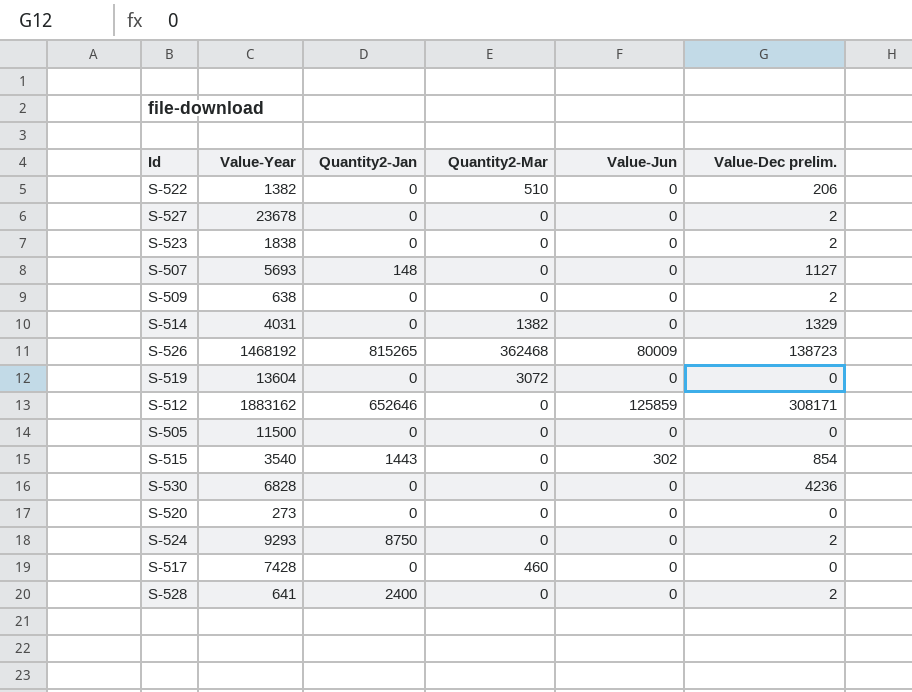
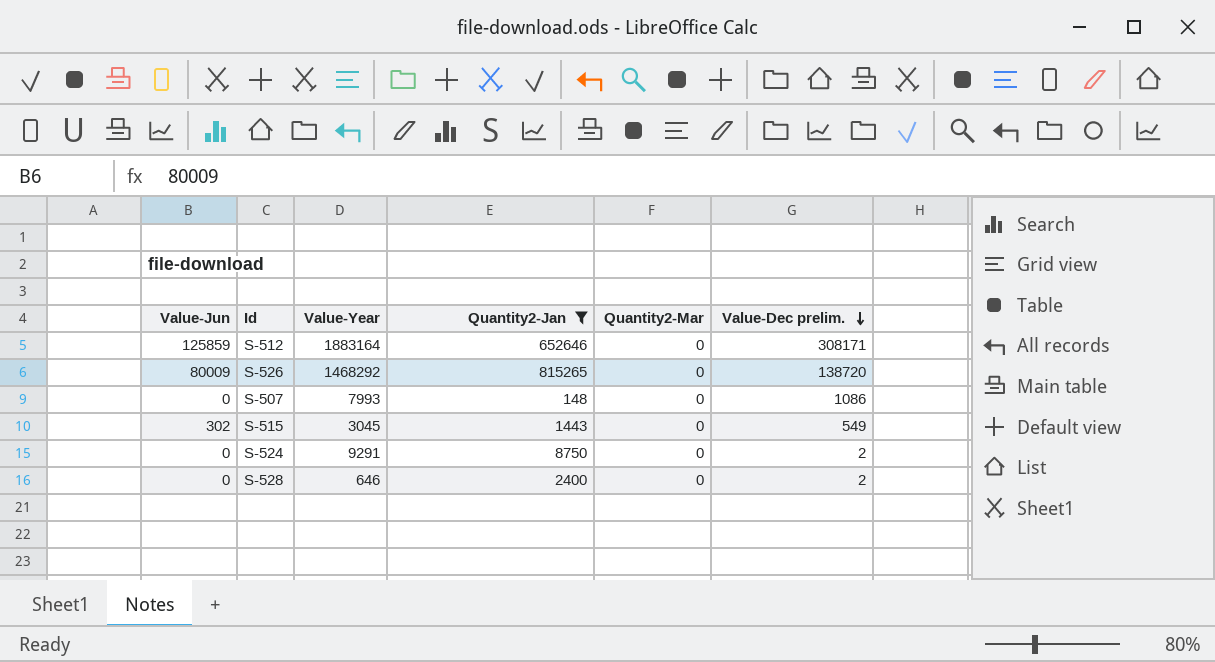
filter: none -> Quantity2-Jan != 0
row order: none -> Value-Dec prelim. descending
column Value-Jun | position: 5 -> 1
S-512 | Value-Year: 1883162 -> 1883164
S-526 | Value-Year: 1468192 -> 1468292
S-526 | Quantity2-Mar: 362468 -> 0
S-526 | Value-Dec prelim.: 138723 -> 138720
S-507 | Value-Year: 5693 -> 7993
S-507 | Value-Dec prelim.: 1127 -> 1086
S-515 | Value-Year: 3540 -> 3045
S-515 | Value-Dec prelim.: 854 -> 549
S-524 | Value-Year: 9293 -> 9291
S-528 | Value-Year: 641 -> 646

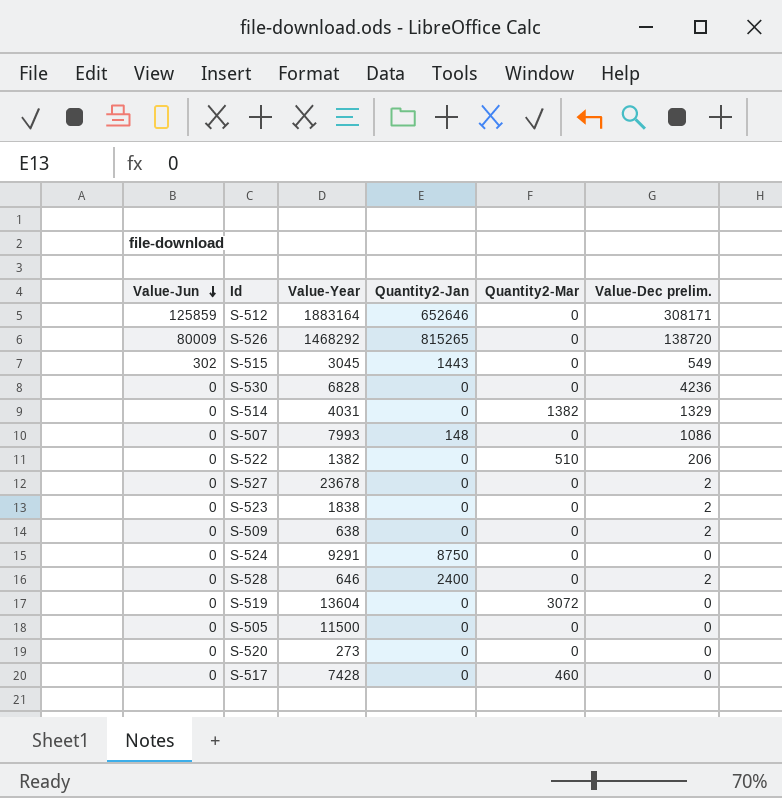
filter: Quantity2-Jan != 0 -> none
row order: Value-Dec prelim. descending -> Value-Jun descending
S-524 | Value-Dec prelim.: 2 -> 0

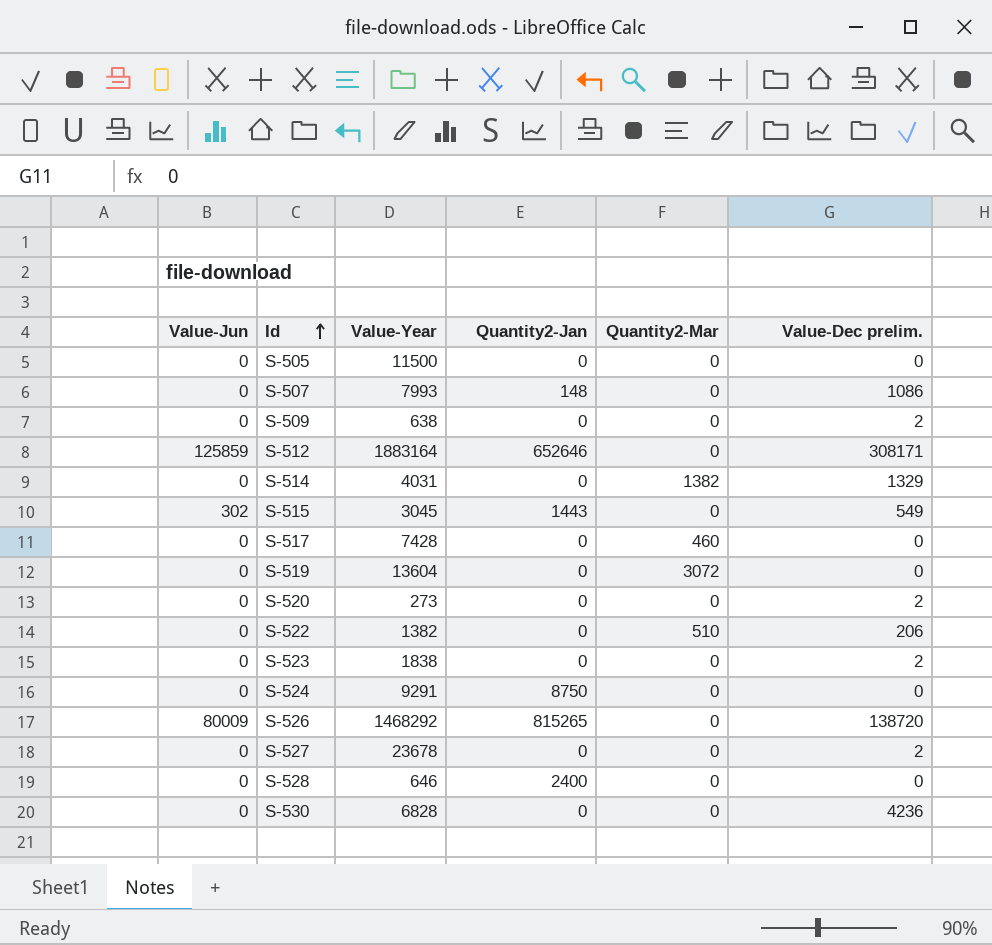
row order: Value-Jun descending -> Id ascending
S-520 | Value-Dec prelim.: 0 -> 2
S-528 | Value-Dec prelim.: 2 -> 0

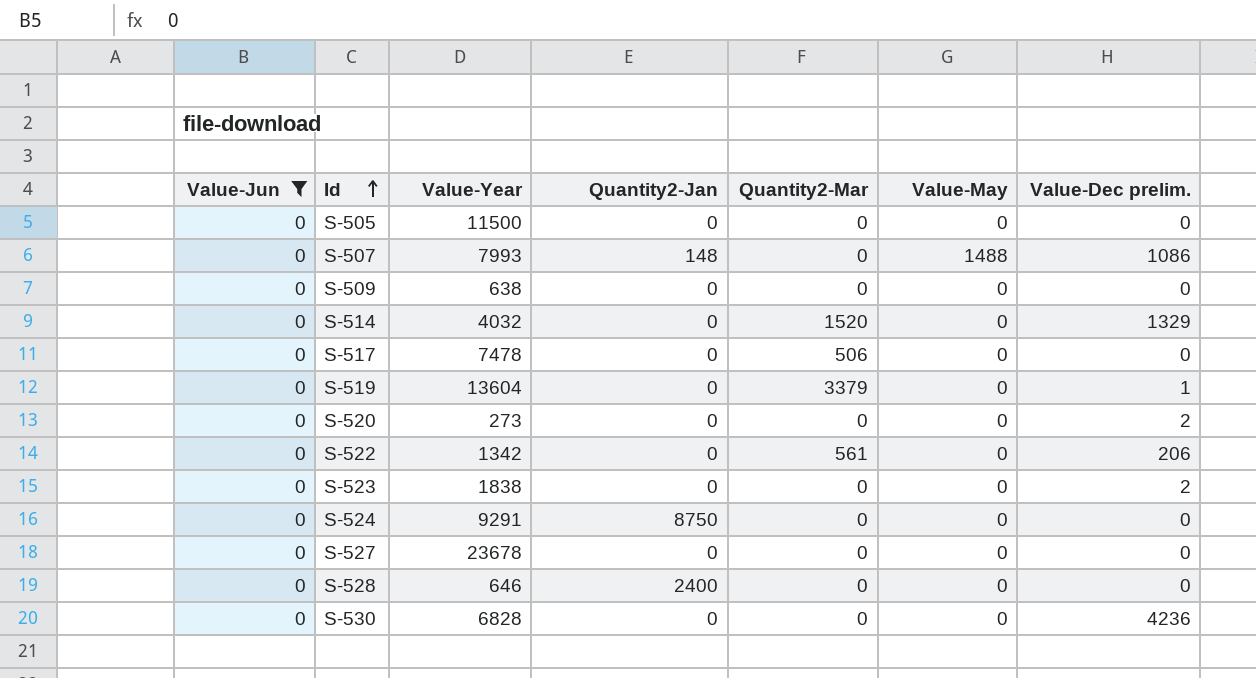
filter: none -> Value-Jun = 0
column Value-May | position: none -> 6
S-509 | Value-Dec prelim.: 2 -> 0
S-514 | Value-Year: 4031 -> 4032
S-514 | Quantity2-Mar: 1382 -> 1520
S-517 | Value-Year: 7428 -> 7478
S-517 | Quantity2-Mar: 460 -> 506
S-519 | Quantity2-Mar: 3072 -> 3379
S-519 | Value-Dec prelim.: 0 -> 1
S-522 | Value-Year: 1382 -> 1342
S-522 | Quantity2-Mar: 510 -> 561
S-527 | Value-Dec prelim.: 2 -> 0

